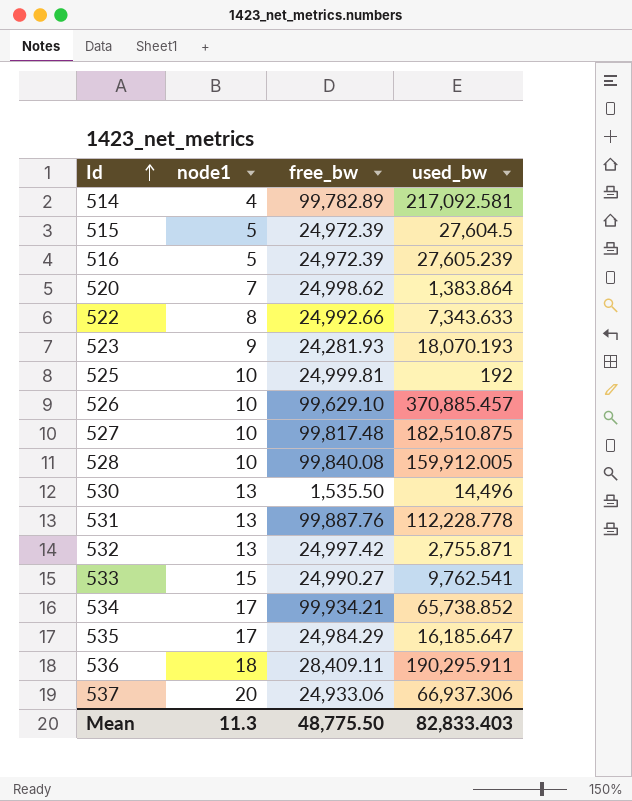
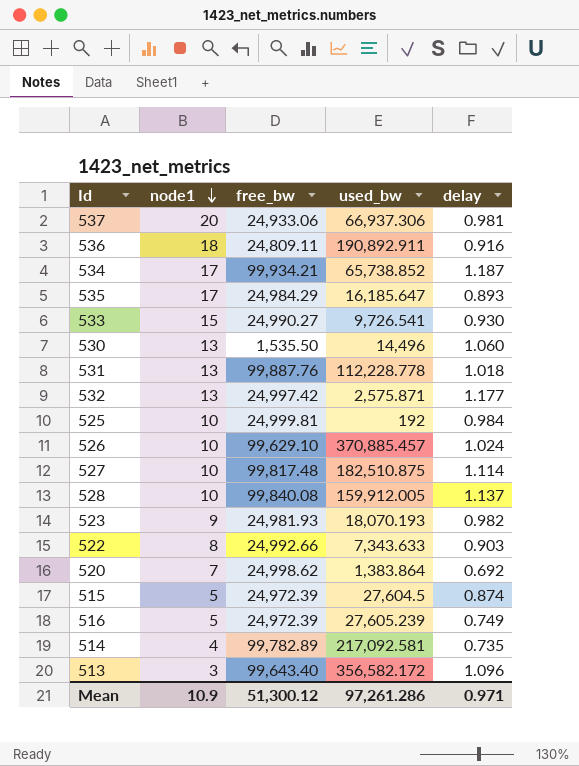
row order: Id ascending -> node1 descending
column delay | position: none -> 5
536 | free_bw: 28,409.11 -> 24,809.11
536 | used_bw: 190,295.911 -> 190,892.911
533 | used_bw: 9,762.541 -> 9,726.541
532 | used_bw: 2,755.871 -> 2,575.871
523 | free_bw: 24,281.93 -> 24,981.93
row 513: none -> 3 | 99,643.40 | 356,582.172 | 1.096
Mean | node1: 11.3 -> 10.9
Mean | free_bw: 48,775.50 -> 51,300.12
Mean | used_bw: 82,833.403 -> 97,261.286

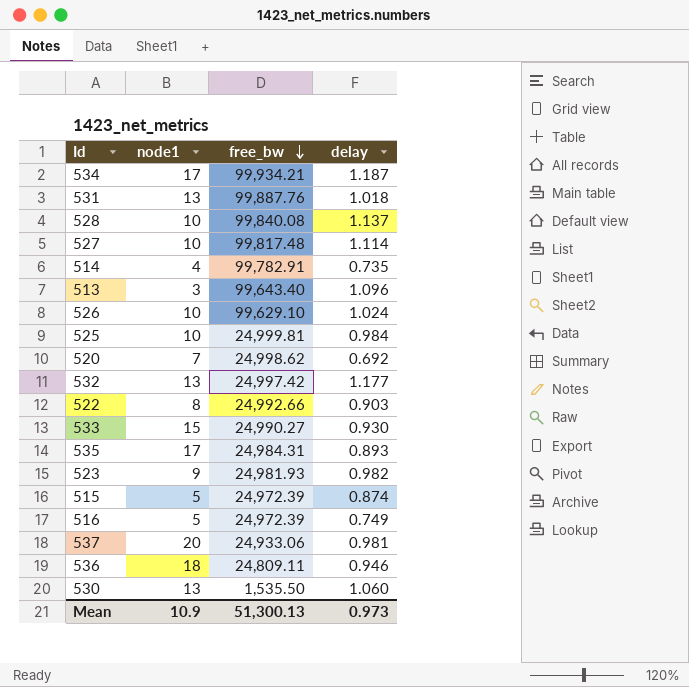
row order: node1 descending -> free_bw descending
column used_bw | position: 4 -> none
514 | free_bw: 99,782.89 -> 99,782.91
535 | free_bw: 24,984.29 -> 24,984.31
536 | delay: 0.916 -> 0.946
Mean | free_bw: 51,300.12 -> 51,300.13
Mean | delay: 0.971 -> 0.973

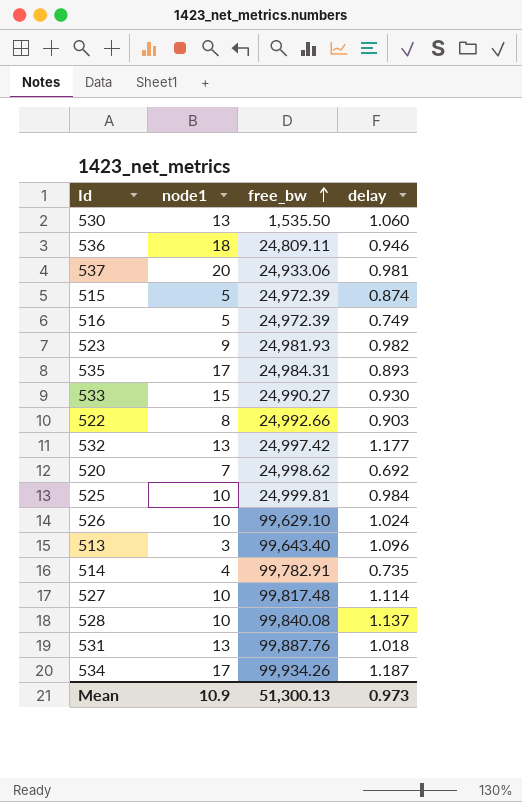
row order: free_bw descending -> free_bw ascending
534 | free_bw: 99,934.21 -> 99,934.26

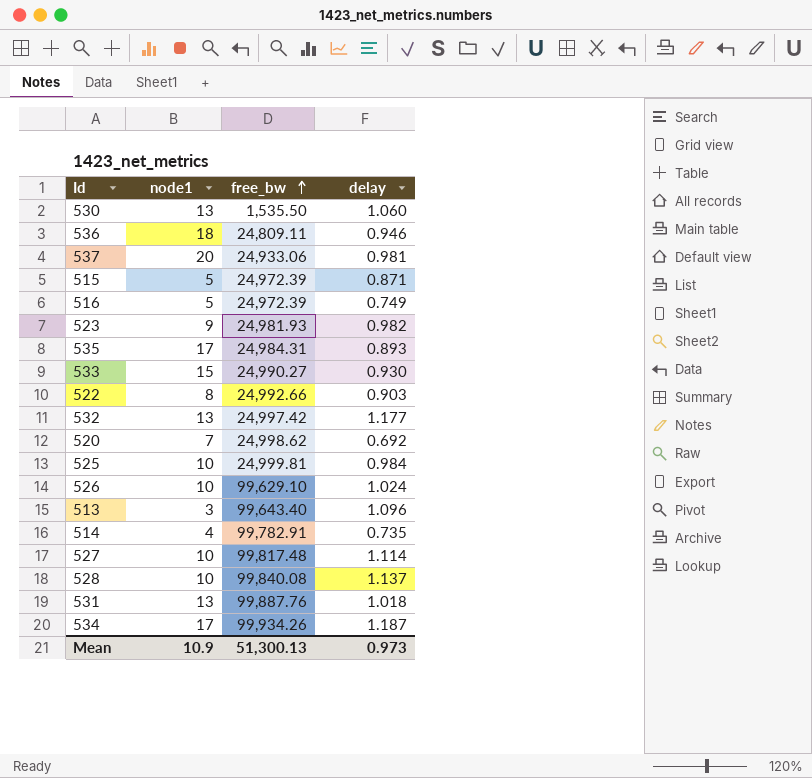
515 | delay: 0.874 -> 0.871

